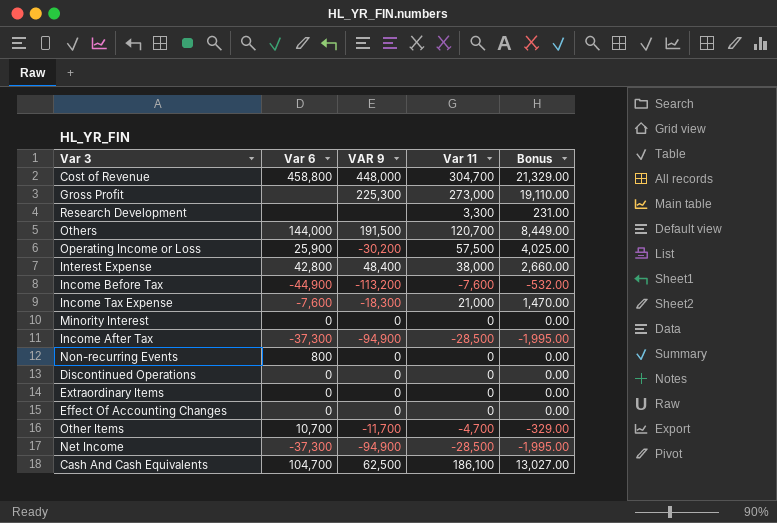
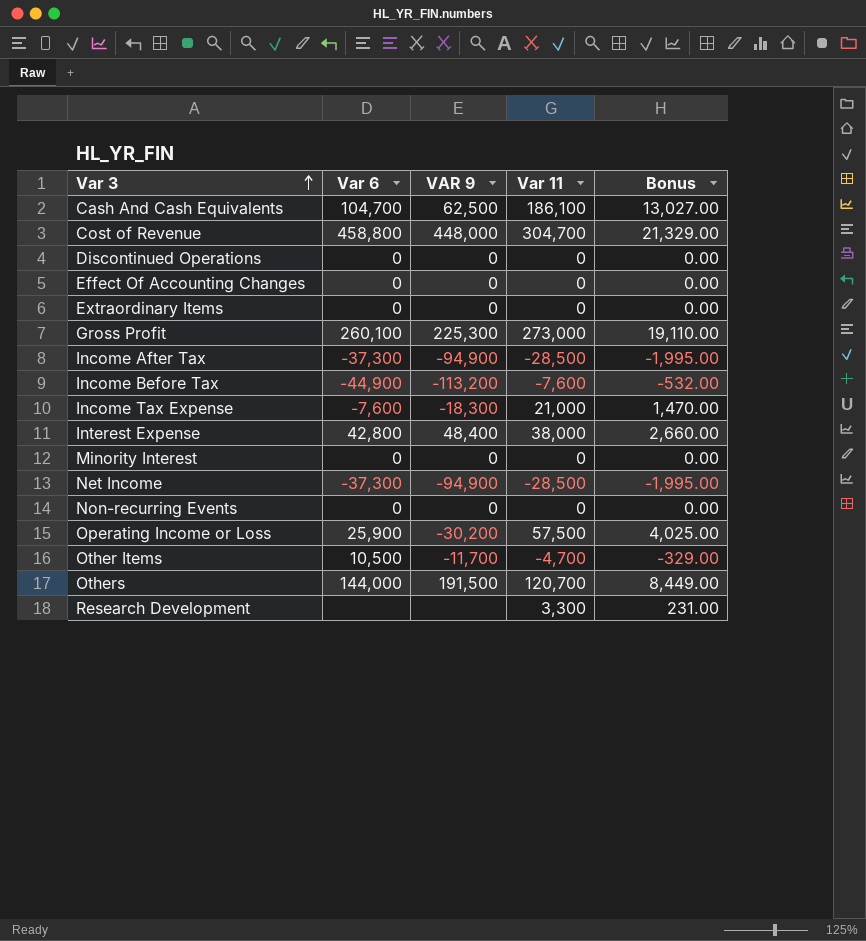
row order: none -> Var 3 ascending
Gross Profit | Var 6: none -> 260,100
Non-recurring Events | Var 6: 800 -> 0
Other Items | Var 6: 10,700 -> 10,500

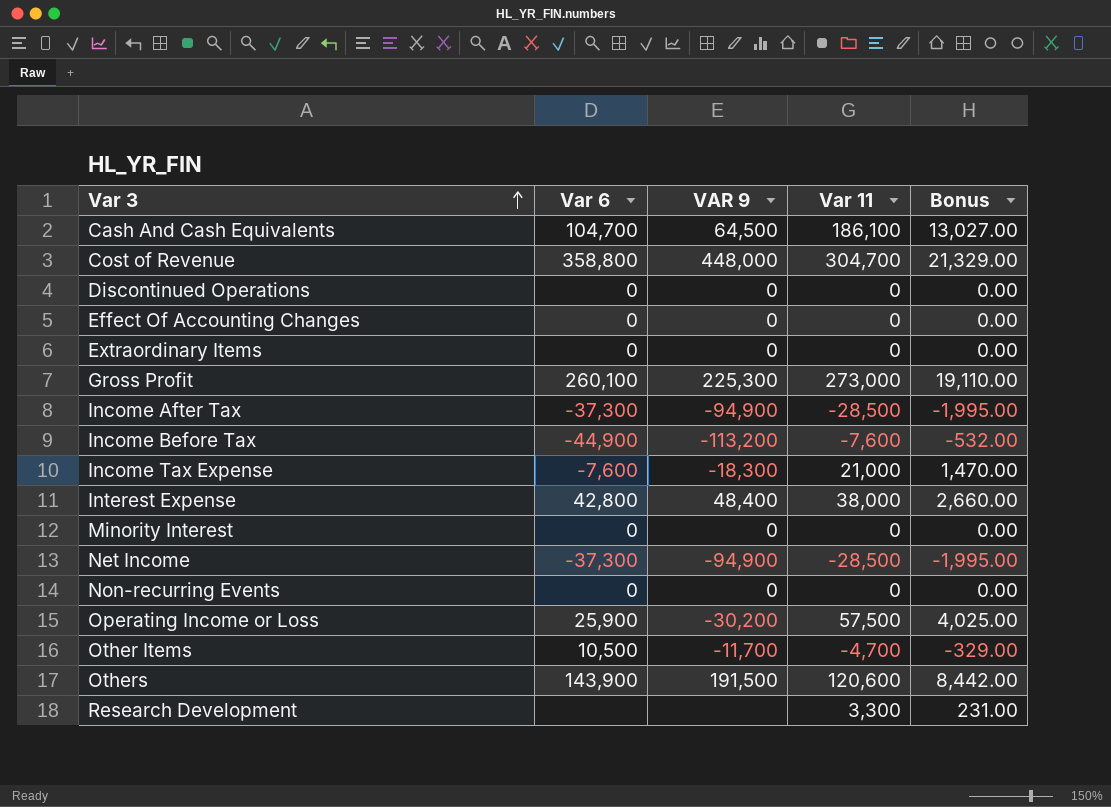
Cash And Cash Equivalents | VAR 9: 62,500 -> 64,500
Cost of Revenue | Var 6: 458,800 -> 358,800
Others | Var 6: 144,000 -> 143,900
Others | Var 11: 120,700 -> 120,600
Others | Bonus: 8,449.00 -> 8,442.00

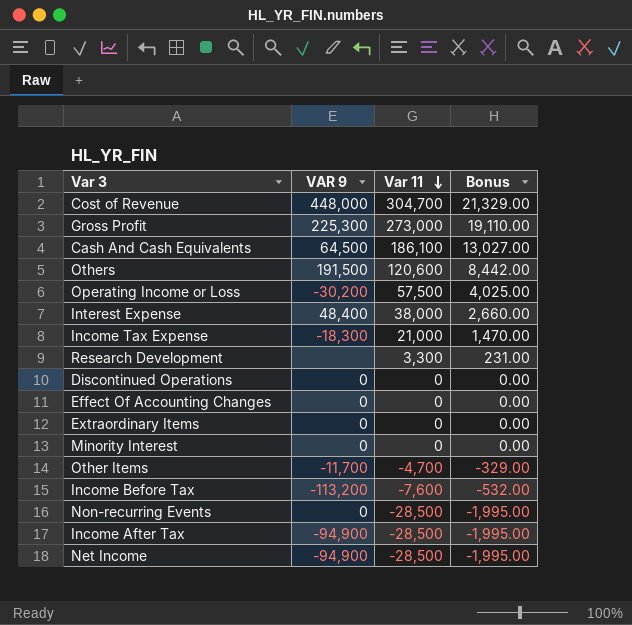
row order: Var 3 ascending -> Var 11 descending
column Var 6 | position: 2 -> none
Non-recurring Events | Var 11: 0 -> -28,500
Non-recurring Events | Bonus: 0.00 -> -1,995.00

